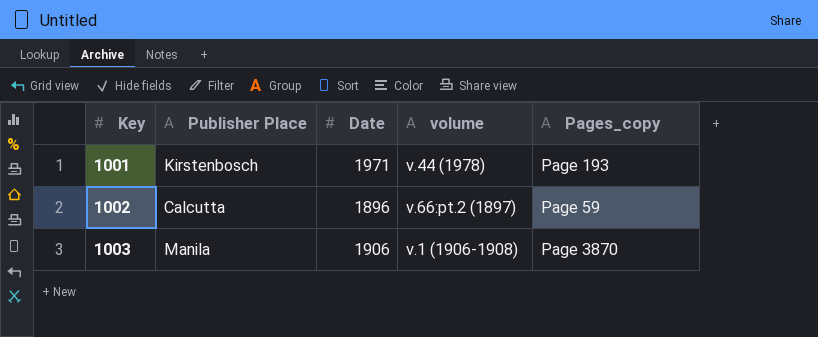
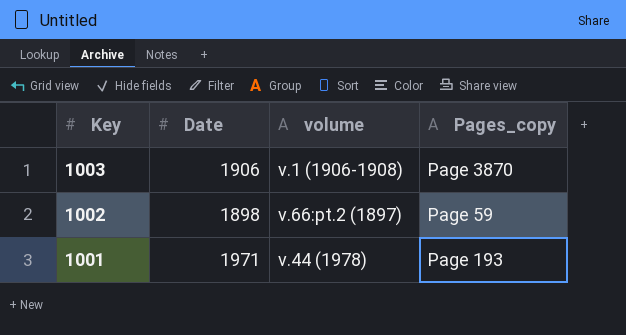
row order: Key ascending -> Key descending
column Publisher Place | position: 2 -> none
1002 | Date: 1896 -> 1898

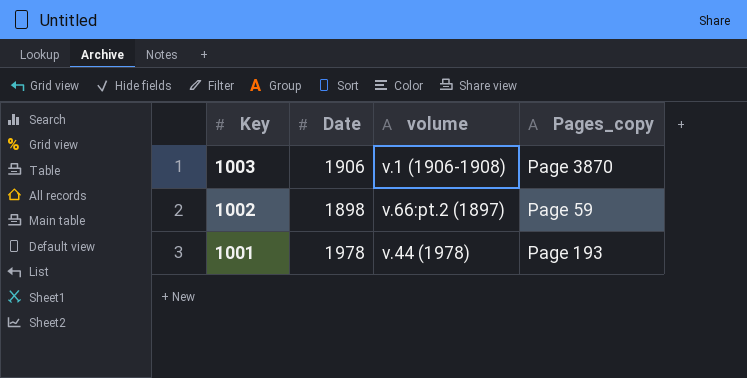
1001 | Date: 1971 -> 1978

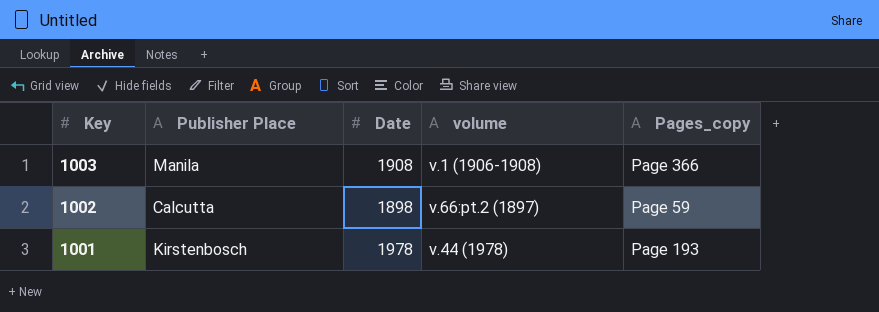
column Publisher Place | position: none -> 2
1003 | Date: 1906 -> 1908
1003 | Pages_copy: Page 3870 -> Page 366

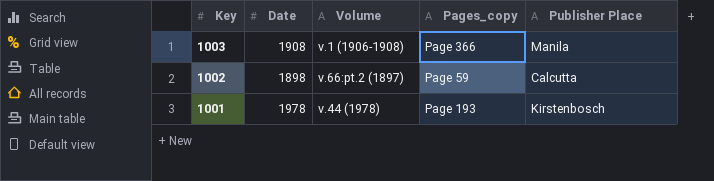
column name: volume -> Volume
column Publisher Place | position: 2 -> 5

